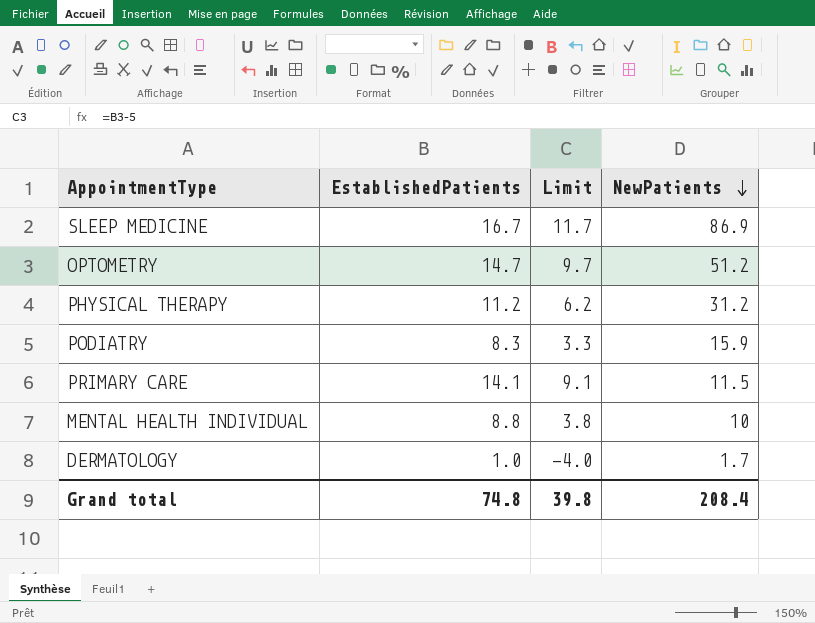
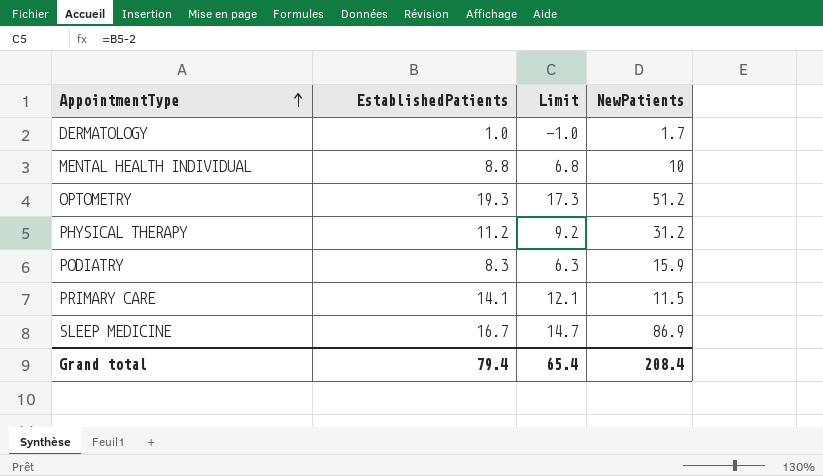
row order: NewPatients descending -> AppointmentType ascending
column Limit | formula: [EstablishedPatients] - 5 -> [EstablishedPatients] - 2
OPTOMETRY | EstablishedPatients: 14.7 -> 19.3
Grand total | EstablishedPatients: 74.8 -> 79.4
Grand total | Limit: 39.8 -> 65.4

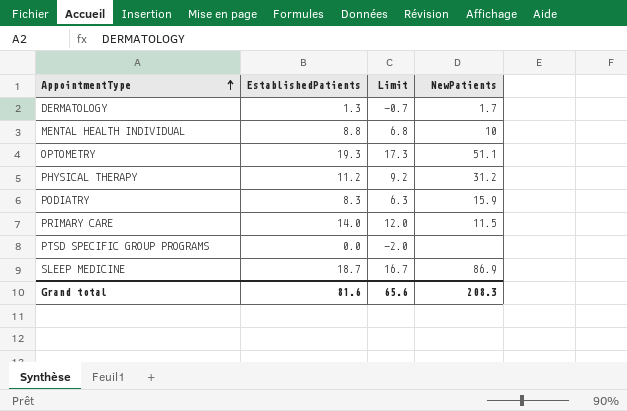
DERMATOLOGY | EstablishedPatients: 1.0 -> 1.3
DERMATOLOGY | Limit: -1.0 -> -0.7
OPTOMETRY | NewPatients: 51.2 -> 51.1
PRIMARY CARE | EstablishedPatients: 14.1 -> 14.0
PRIMARY CARE | Limit: 12.1 -> 12.0
row PTSD SPECIFIC GROUP PROGRAMS: none -> 0.0 | -2.0 | none
SLEEP MEDICINE | EstablishedPatients: 16.7 -> 18.7
SLEEP MEDICINE | Limit: 14.7 -> 16.7
Grand total | EstablishedPatients: 79.4 -> 81.6
Grand total | Limit: 65.4 -> 65.6
Grand total | NewPatients: 208.4 -> 208.3

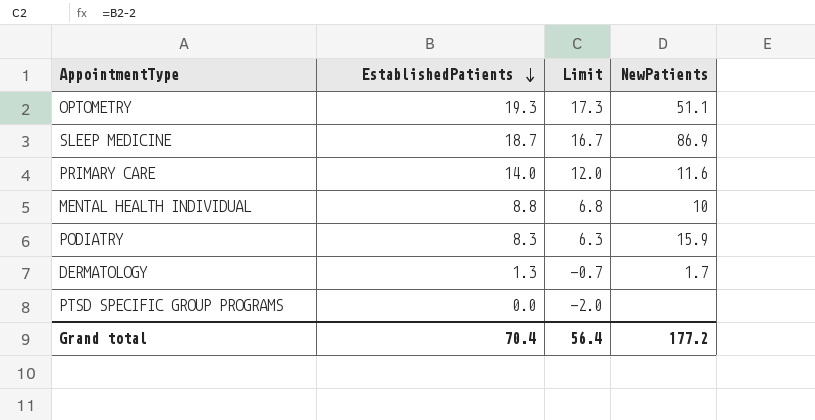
row order: AppointmentType ascending -> EstablishedPatients descending
row PHYSICAL THERAPY: 11.2 | 9.2 | 31.2 -> none
PRIMARY CARE | NewPatients: 11.5 -> 11.6
Grand total | EstablishedPatients: 81.6 -> 70.4
Grand total | Limit: 65.6 -> 56.4
Grand total | NewPatients: 208.3 -> 177.2

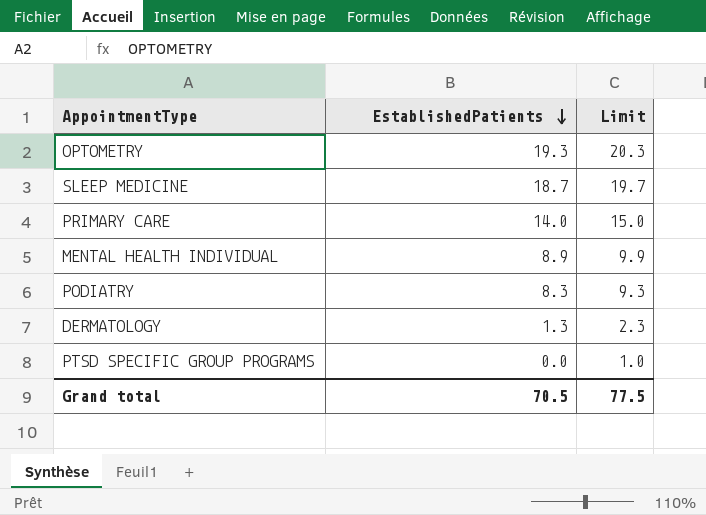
column NewPatients | position: 4 -> none
column Limit | formula: [EstablishedPatients] - 2 -> [EstablishedPatients] + 1
MENTAL HEALTH INDIVIDUAL | EstablishedPatients: 8.8 -> 8.9
Grand total | EstablishedPatients: 70.4 -> 70.5
Grand total | Limit: 56.4 -> 77.5

